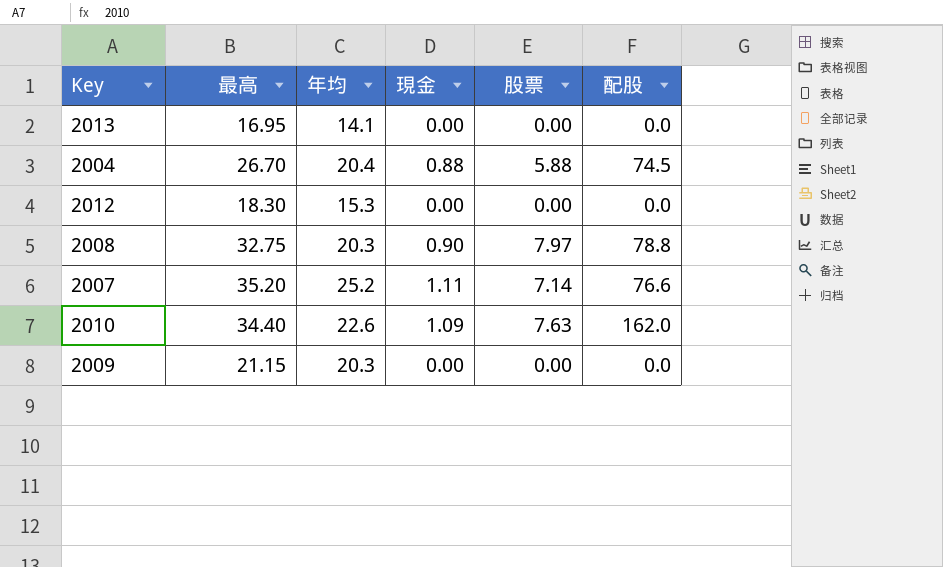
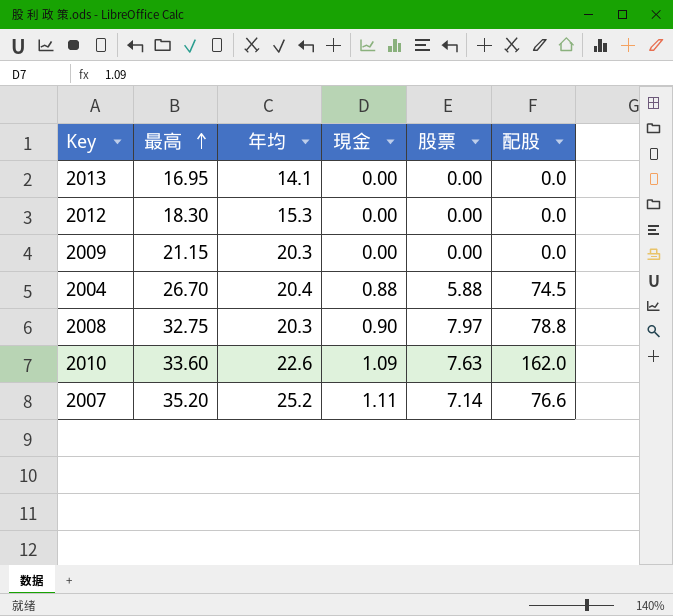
row order: none -> 最高 ascending
2010 | 最高: 34.40 -> 33.60

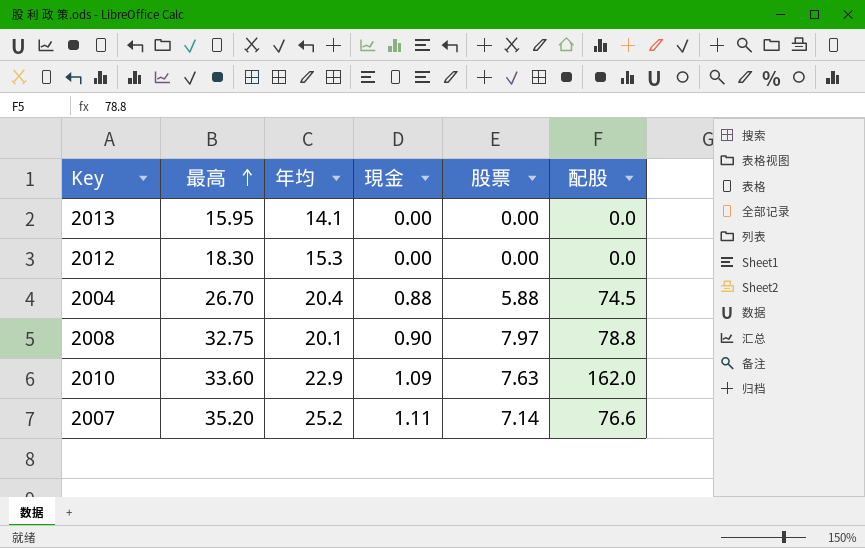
row 2009: 21.15 | 20.3 | 0.00 | 0.00 | 0.0 -> none
2013 | 最高: 16.95 -> 15.95
2008 | 年均: 20.3 -> 20.1
2010 | 年均: 22.6 -> 22.9

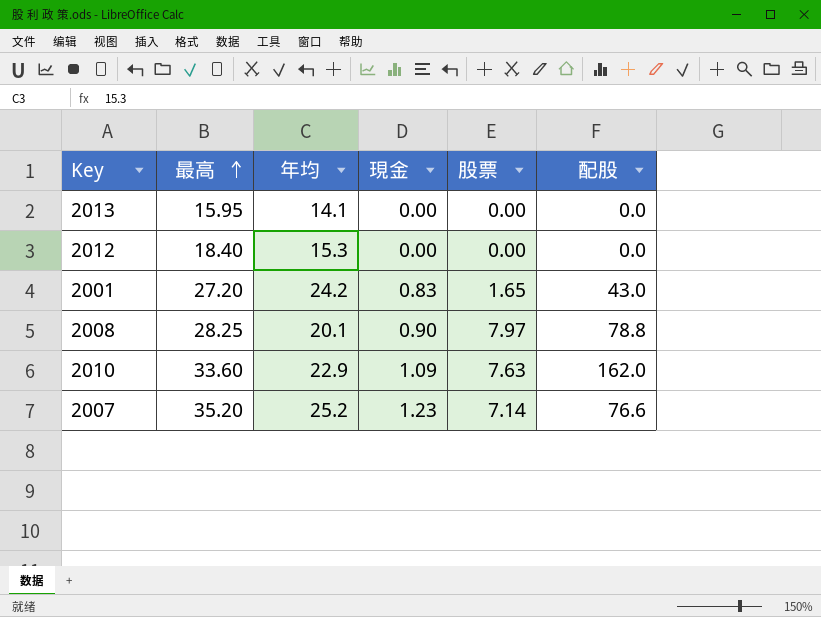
row 2004: 26.70 | 20.4 | 0.88 | 5.88 | 74.5 -> none
2012 | 最高: 18.30 -> 18.40
row 2001: none -> 27.20 | 24.2 | 0.83 | 1.65 | 43.0
2008 | 最高: 32.75 -> 28.25
2007 | 現金: 1.11 -> 1.23

